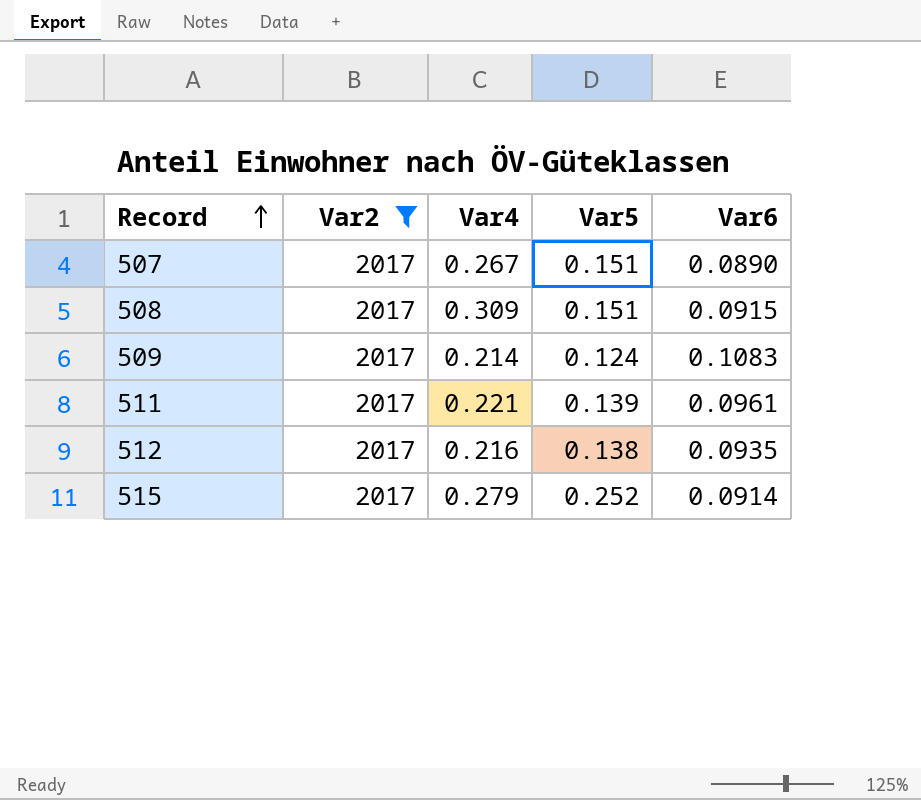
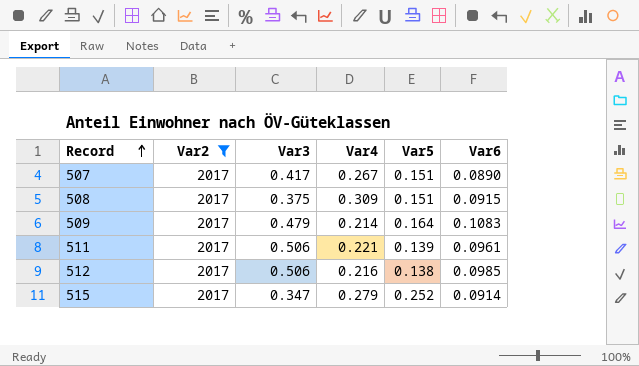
column Var3 | position: none -> 3
509 | Var5: 0.124 -> 0.164
512 | Var6: 0.0935 -> 0.0985

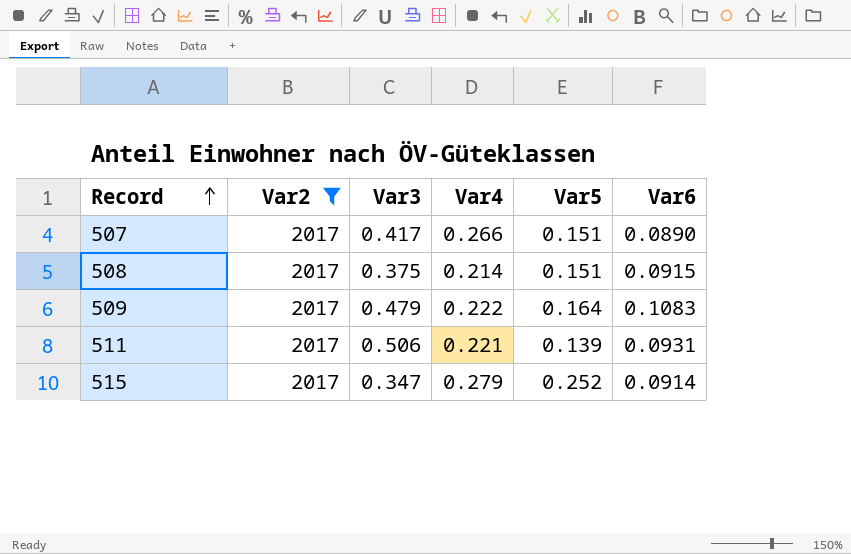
row 512: 2017 | 0.506 | 0.216 | 0.138 | 0.0985 -> none
507 | Var4: 0.267 -> 0.266
508 | Var4: 0.309 -> 0.214
509 | Var4: 0.214 -> 0.222
511 | Var6: 0.0961 -> 0.0931

